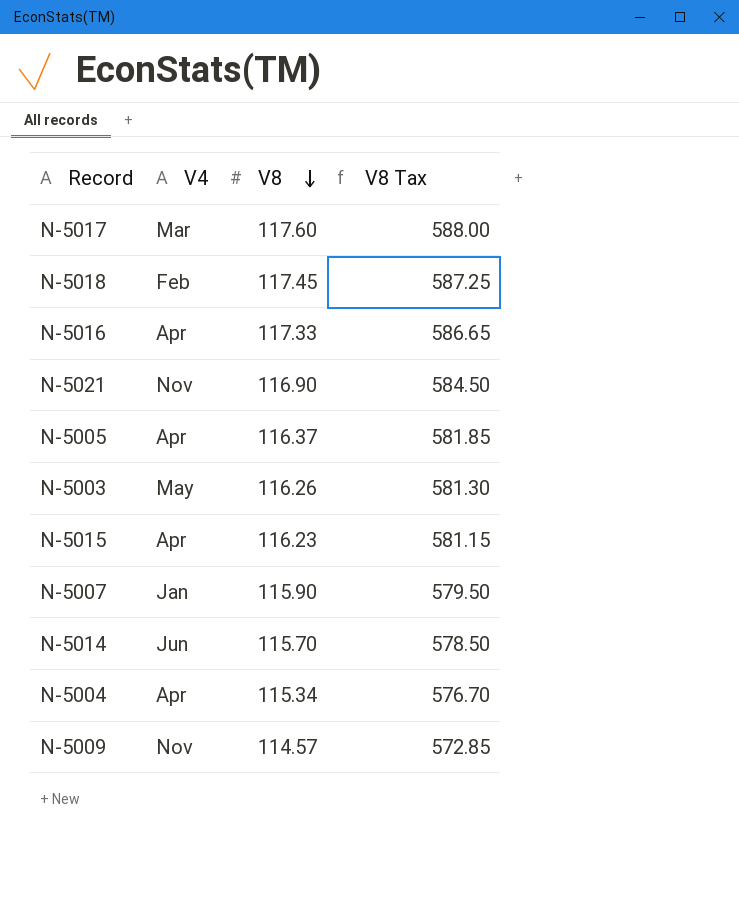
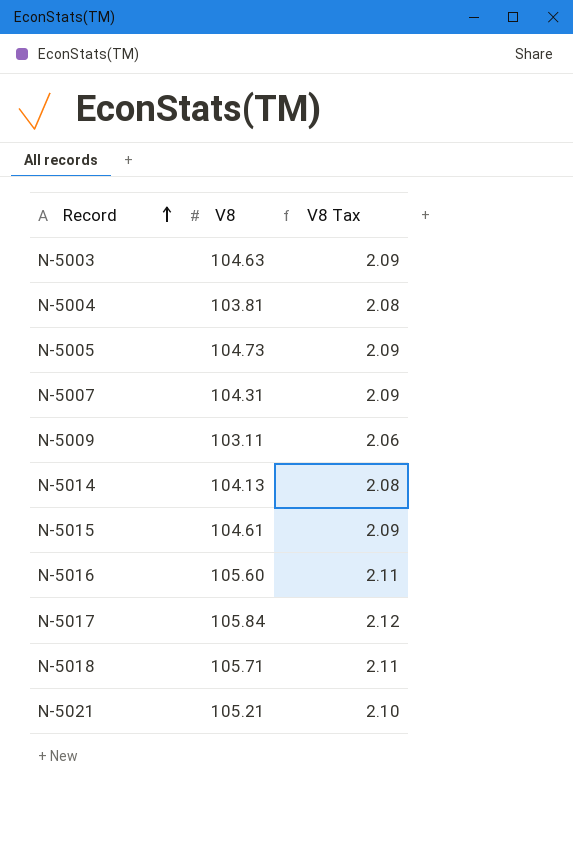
row order: V8 descending -> Record ascending
column V4 | position: 2 -> none
column V8 Tax | formula: [V8] * 5 -> [V8] * 0.02
N-5003 | V8: 116.26 -> 104.63
N-5004 | V8: 115.34 -> 103.81
N-5005 | V8: 116.37 -> 104.73
N-5007 | V8: 115.90 -> 104.31
N-5009 | V8: 114.57 -> 103.11
N-5014 | V8: 115.70 -> 104.13
N-5015 | V8: 116.23 -> 104.61
N-5016 | V8: 117.33 -> 105.60
N-5017 | V8: 117.60 -> 105.84
N-5018 | V8: 117.45 -> 105.71
N-5021 | V8: 116.90 -> 105.21

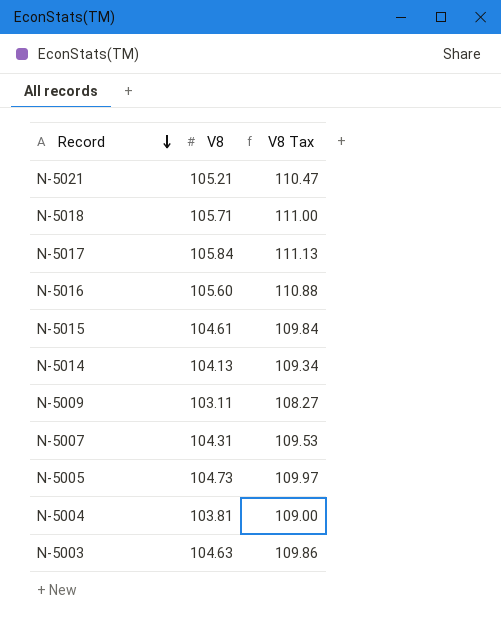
row order: Record ascending -> Record descending
column V8 Tax | formula: [V8] * 0.02 -> [V8] * 1.05

